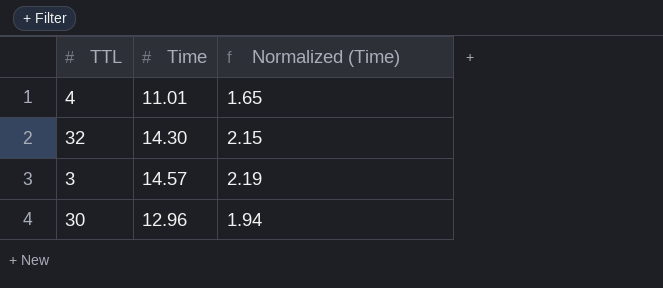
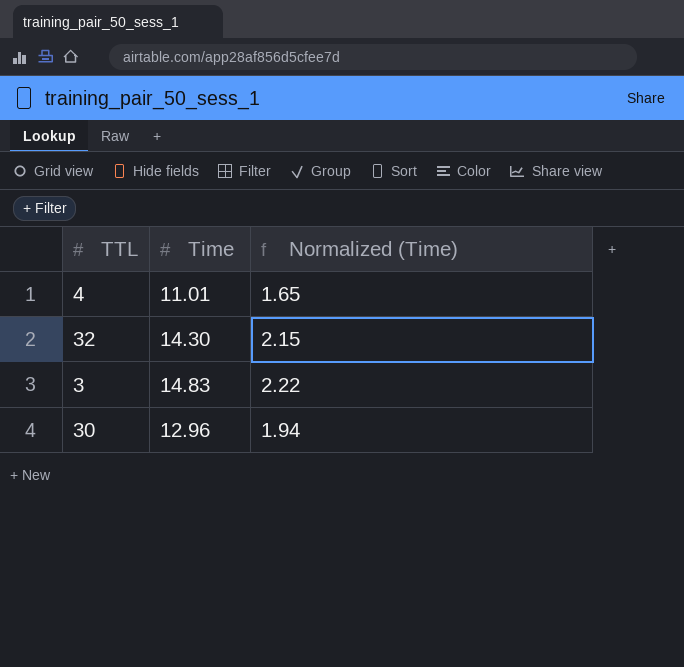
3 | Time: 14.57 -> 14.83
3 | Normalized (Time): 2.19 -> 2.22

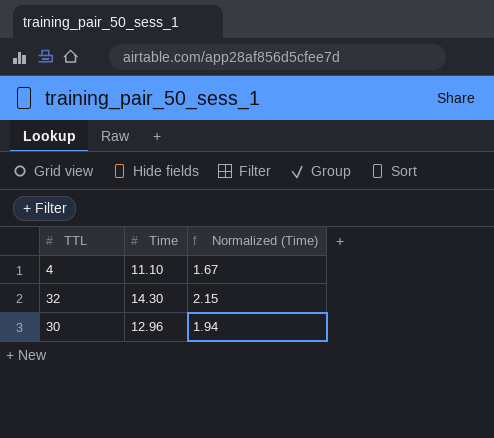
row 3: 14.83 | 2.22 -> none
4 | Time: 11.01 -> 11.10
4 | Normalized (Time): 1.65 -> 1.67

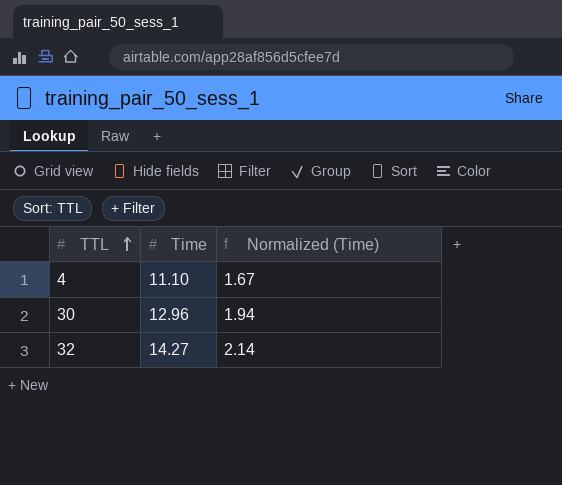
row order: none -> TTL ascending
32 | Time: 14.30 -> 14.27
32 | Normalized (Time): 2.15 -> 2.14

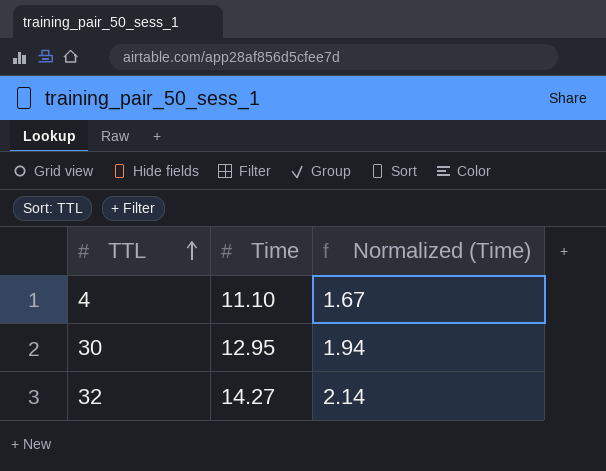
30 | Time: 12.96 -> 12.95

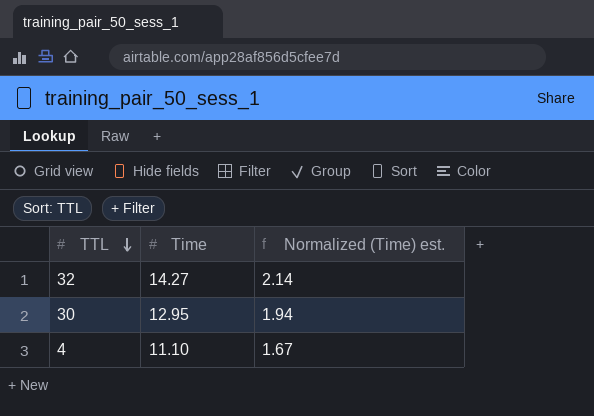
row order: TTL ascending -> TTL descending
column name: Normalized (Time) -> Normalized (Time) est.

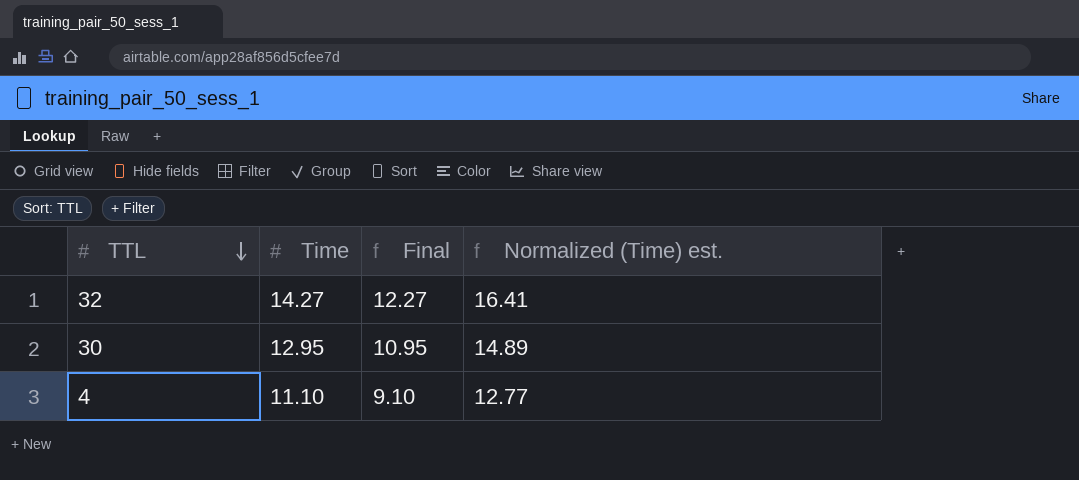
column Final | formula: none -> [Time] - 2
column Normalized (Time) est. | formula: [Time] * 0.15 -> [Time] * 1.15

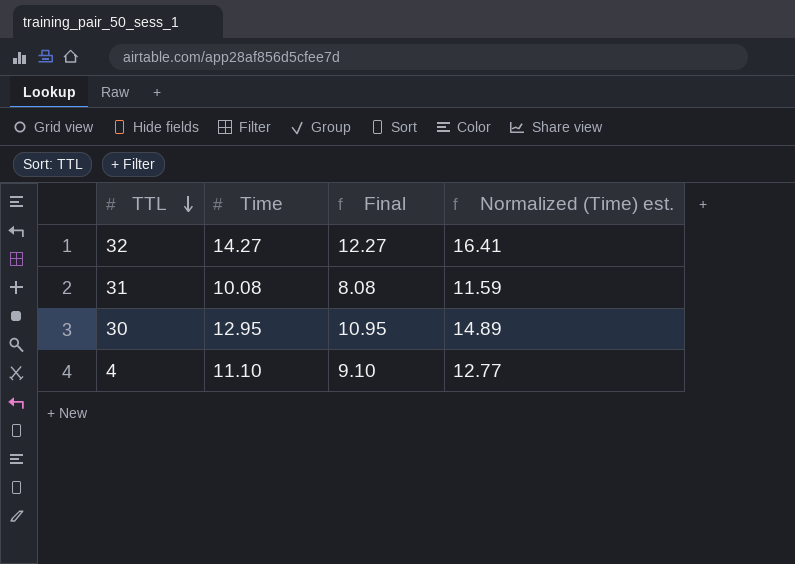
row 31: none -> 10.08 | 8.08 | 11.59

